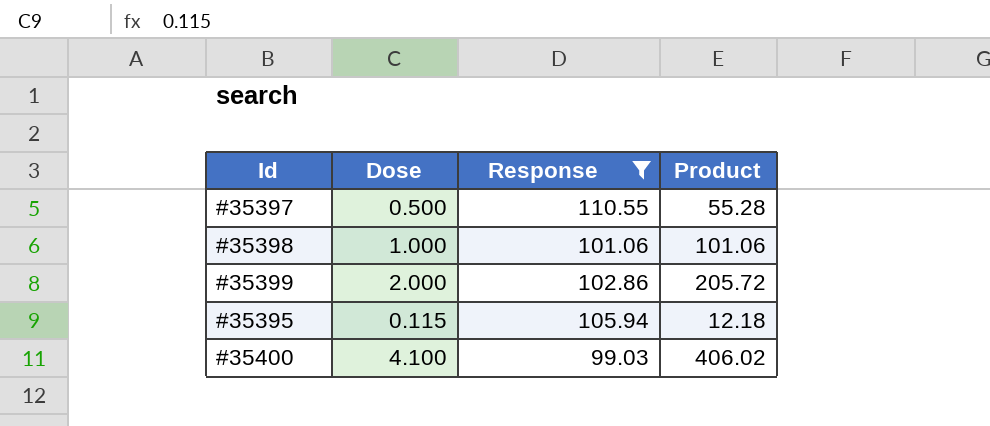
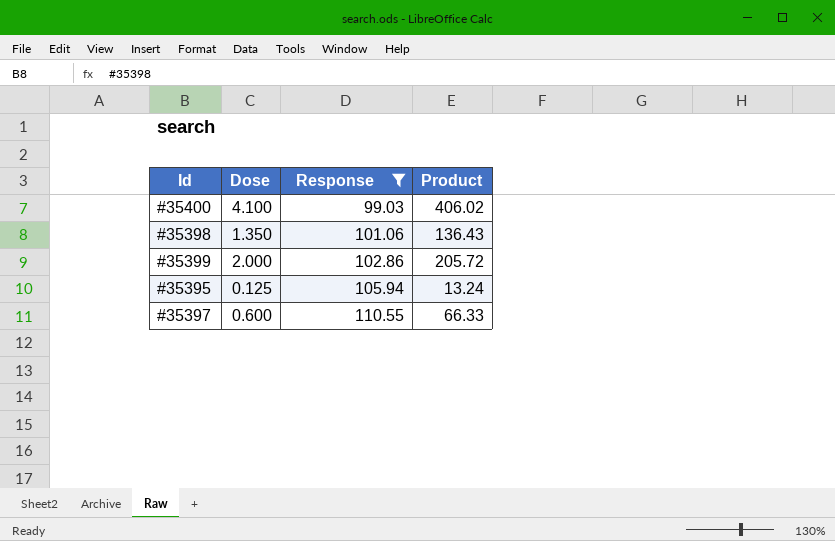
row order: none -> Response ascending
#35398 | Dose: 1.000 -> 1.350
#35398 | Product: 101.06 -> 136.43
#35395 | Dose: 0.115 -> 0.125
#35395 | Product: 12.18 -> 13.24
#35397 | Dose: 0.500 -> 0.600
#35397 | Product: 55.28 -> 66.33

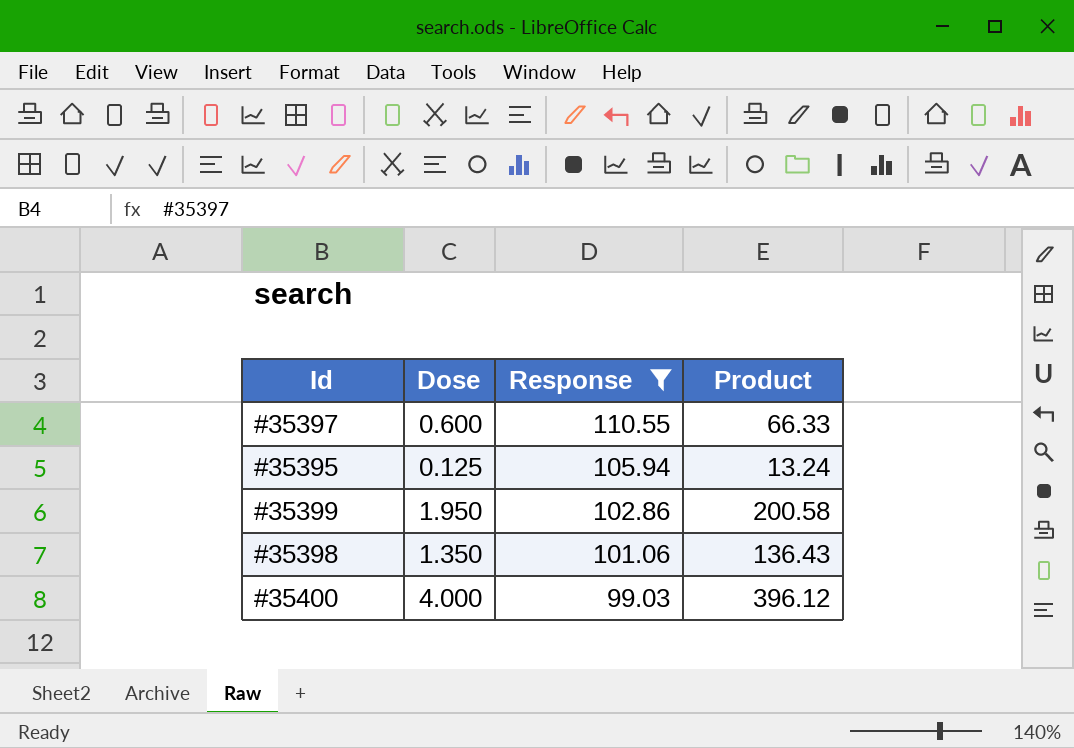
row order: Response ascending -> Response descending
#35399 | Dose: 2.000 -> 1.950
#35399 | Product: 205.72 -> 200.58
#35400 | Dose: 4.100 -> 4.000
#35400 | Product: 406.02 -> 396.12

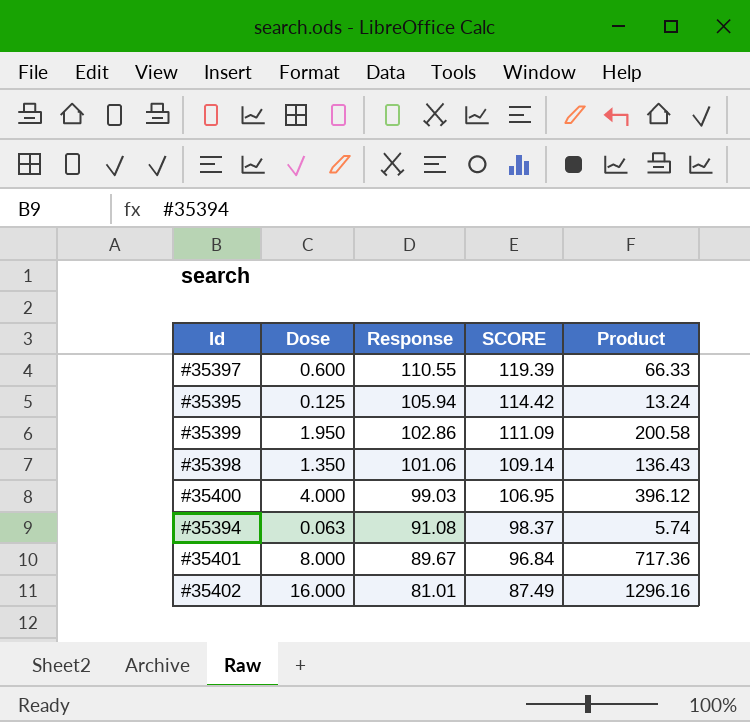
filter: Response >= 99.03 -> none
column SCORE | formula: none -> [Response] * 1.08

